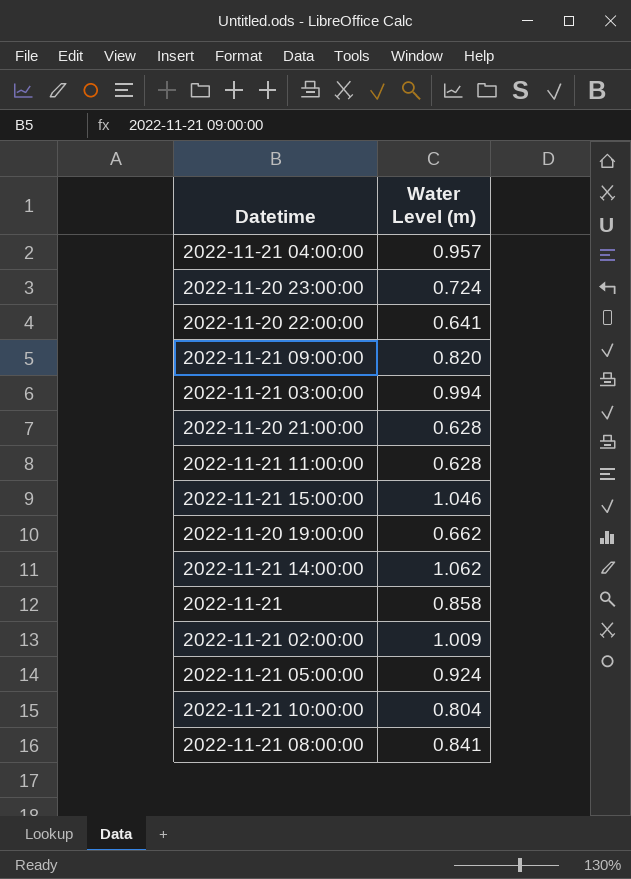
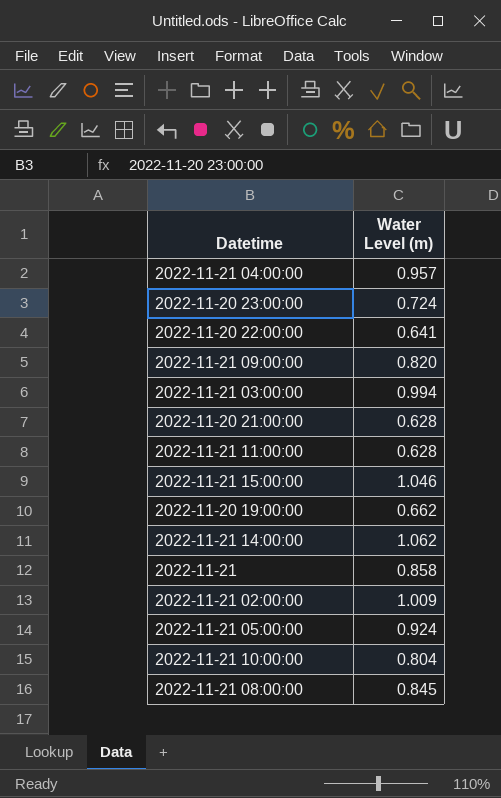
2022-11-21 08:00:00 | Water Level (m): 0.841 -> 0.845

